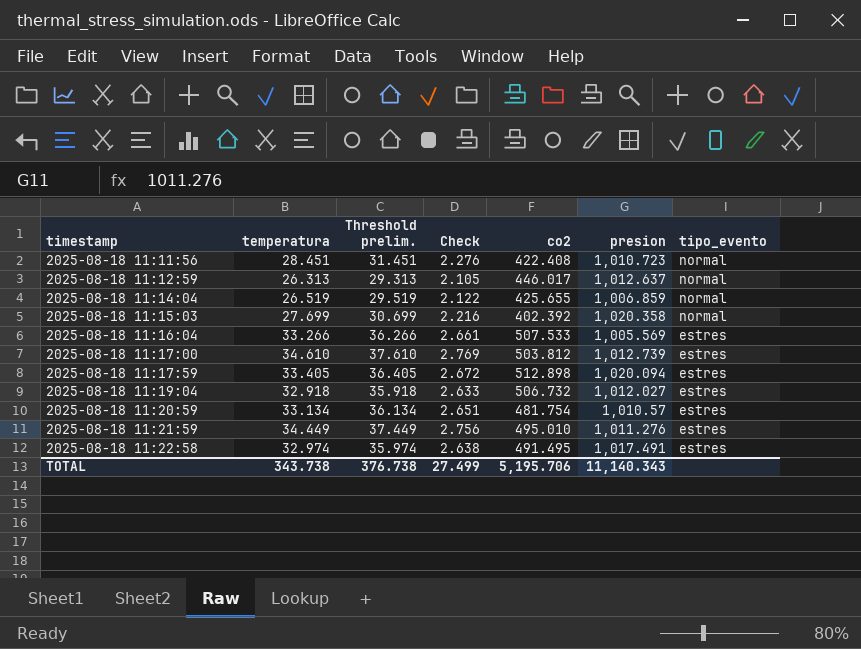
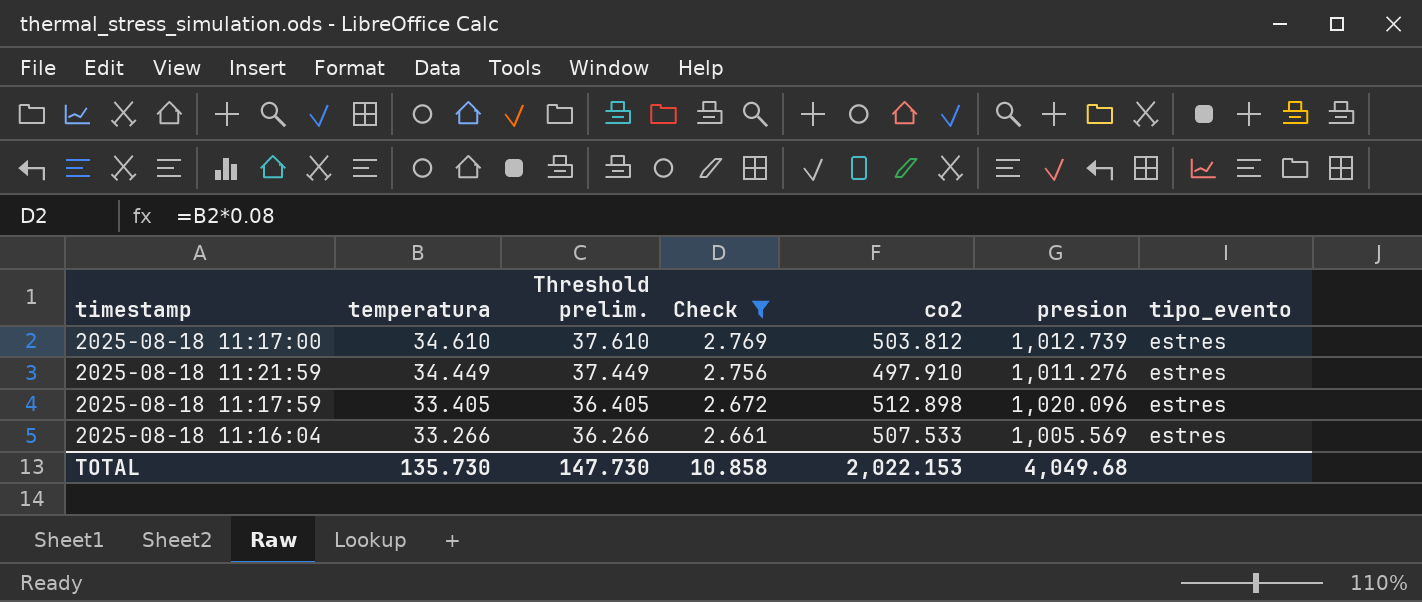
filter: none -> Check >= 2.661
row order: timestamp ascending -> temperatura descending
2025-08-18 11:21:59 | co2: 495.010 -> 497.910
2025-08-18 11:17:59 | presion: 1,020.094 -> 1,020.096
TOTAL | temperatura: 343.738 -> 135.730
TOTAL | Threshold prelim.: 376.738 -> 147.730
TOTAL | Check: 27.499 -> 10.858
TOTAL | co2: 5,195.706 -> 2,022.153
TOTAL | presion: 11,140.343 -> 4,049.68

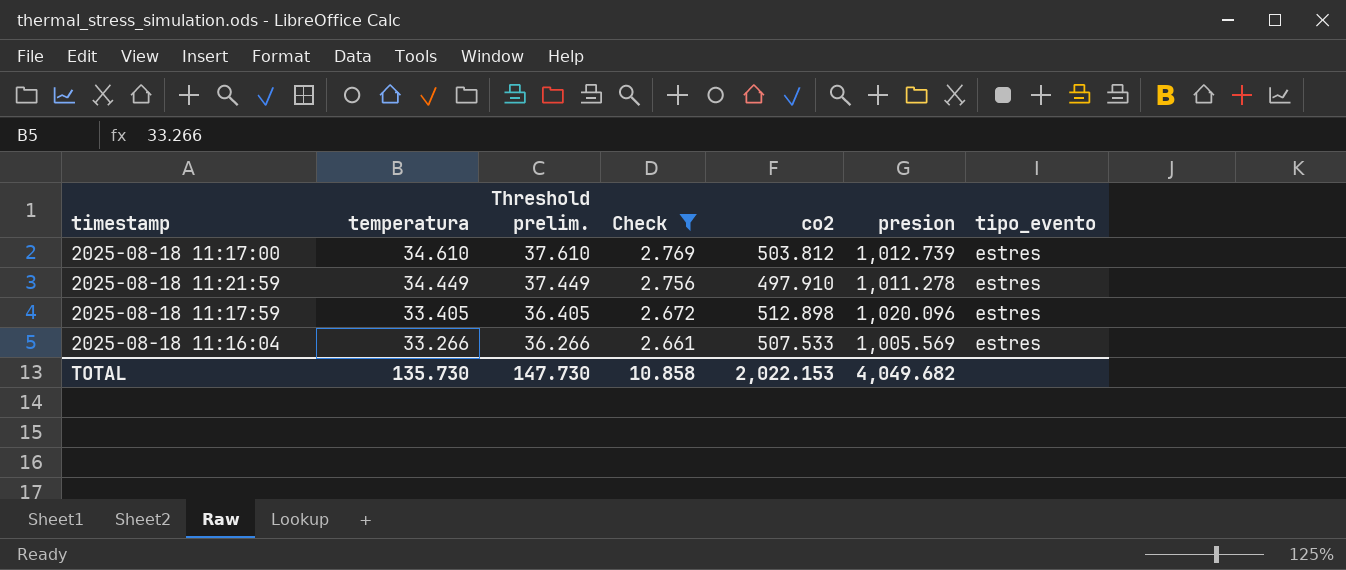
2025-08-18 11:21:59 | presion: 1,011.276 -> 1,011.278
TOTAL | presion: 4,049.68 -> 4,049.682

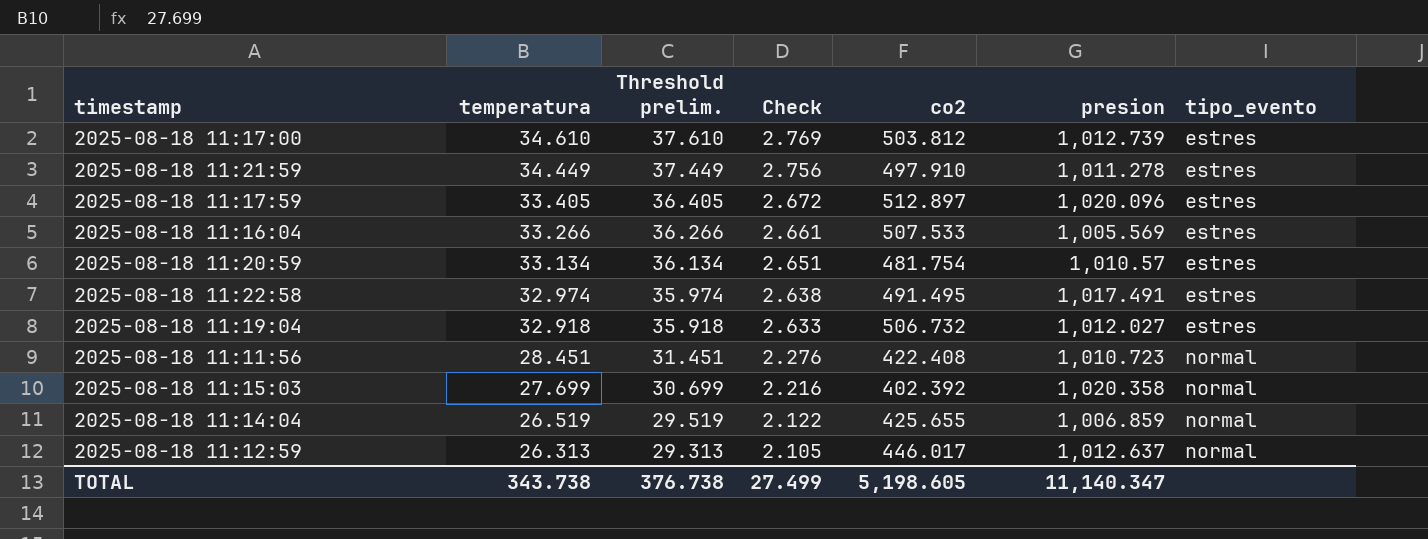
filter: Check >= 2.661 -> none
2025-08-18 11:17:59 | co2: 512.898 -> 512.897
TOTAL | temperatura: 135.730 -> 343.738
TOTAL | Threshold prelim.: 147.730 -> 376.738
TOTAL | Check: 10.858 -> 27.499
TOTAL | co2: 2,022.153 -> 5,198.605
TOTAL | presion: 4,049.682 -> 11,140.347

